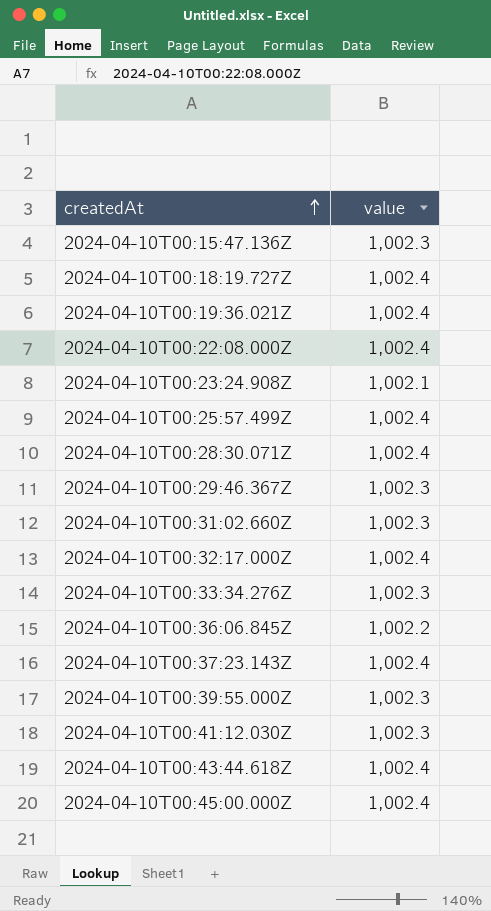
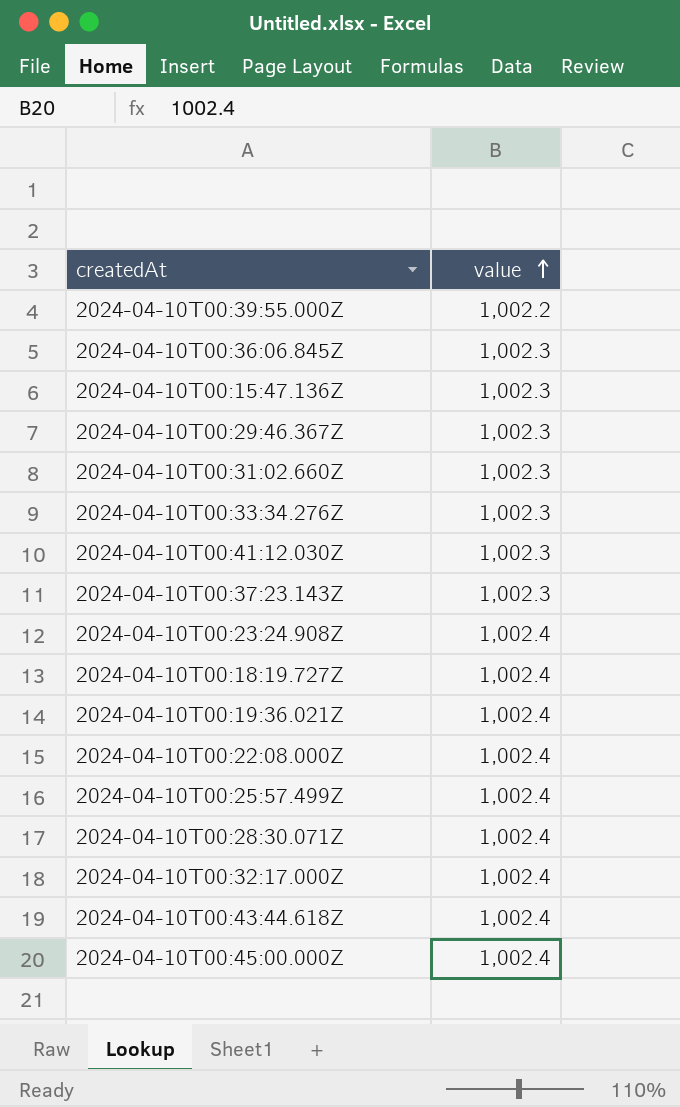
row order: createdAt ascending -> value ascending
2024-04-10T00:39:55.000Z | value: 1,002.3 -> 1,002.2
2024-04-10T00:36:06.845Z | value: 1,002.2 -> 1,002.3
2024-04-10T00:37:23.143Z | value: 1,002.4 -> 1,002.3
2024-04-10T00:23:24.908Z | value: 1,002.1 -> 1,002.4

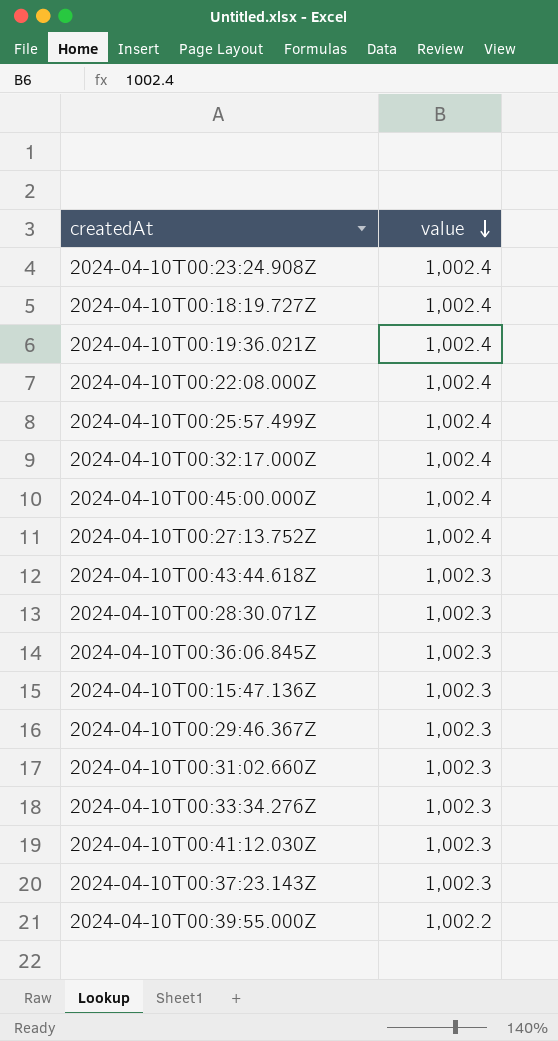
row order: value ascending -> value descending
row 2024-04-10T00:27:13.752Z: none -> 1,002.4
2024-04-10T00:43:44.618Z | value: 1,002.4 -> 1,002.3
2024-04-10T00:28:30.071Z | value: 1,002.4 -> 1,002.3

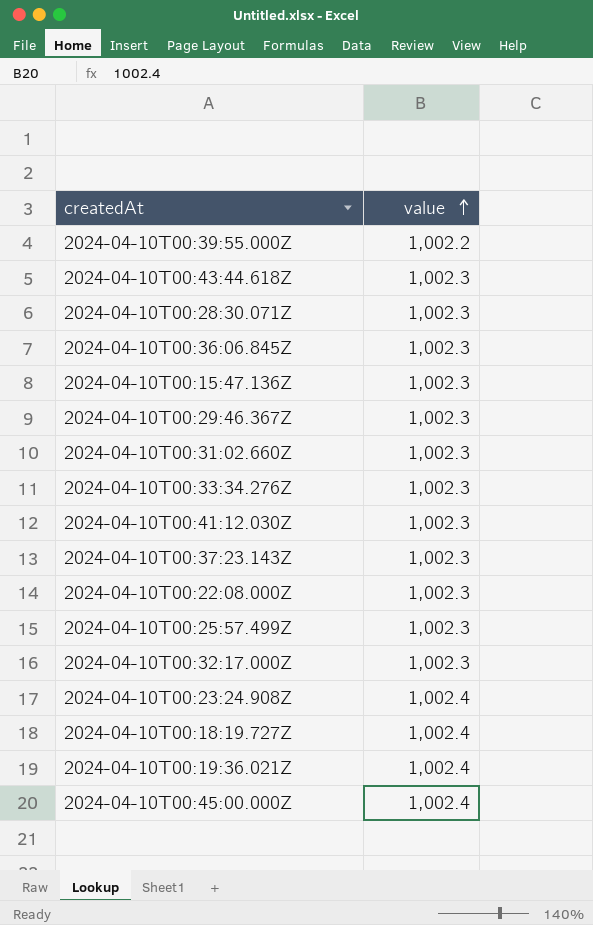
row order: value descending -> value ascending
row 2024-04-10T00:27:13.752Z: 1,002.4 -> none
2024-04-10T00:22:08.000Z | value: 1,002.4 -> 1,002.3
2024-04-10T00:25:57.499Z | value: 1,002.4 -> 1,002.3
2024-04-10T00:32:17.000Z | value: 1,002.4 -> 1,002.3

